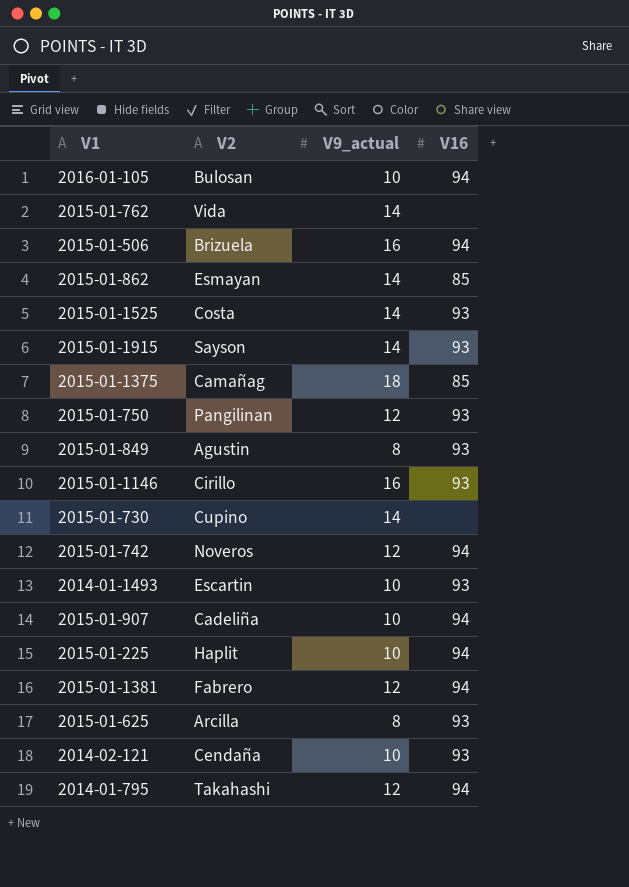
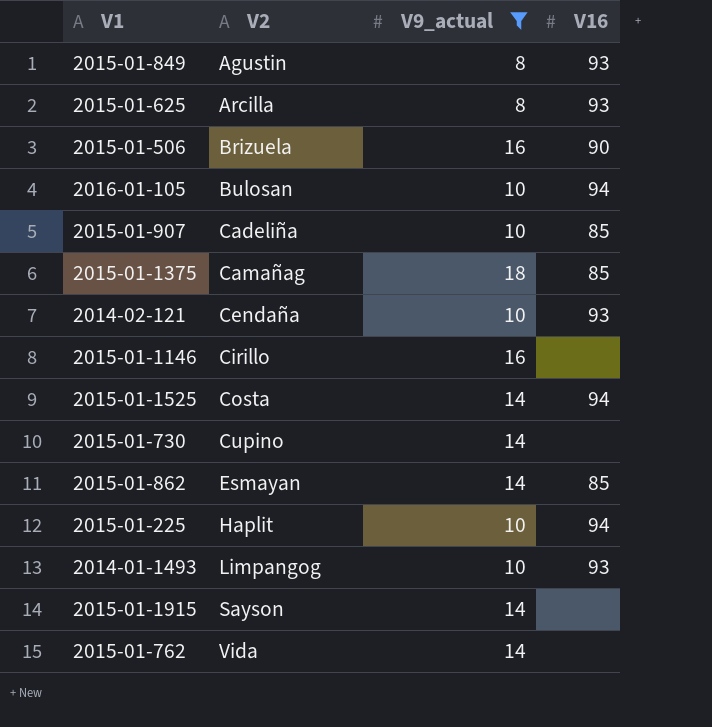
filter: none -> V9_actual != 12
row order: none -> V2 ascending
2015-01-506 | V16: 94 -> 90
2015-01-907 | V16: 94 -> 85
2015-01-1146 | V16: 93 -> none
2015-01-1525 | V16: 93 -> 94
2014-01-1493 | V2: Escartin -> Limpangog
2015-01-1915 | V16: 93 -> none

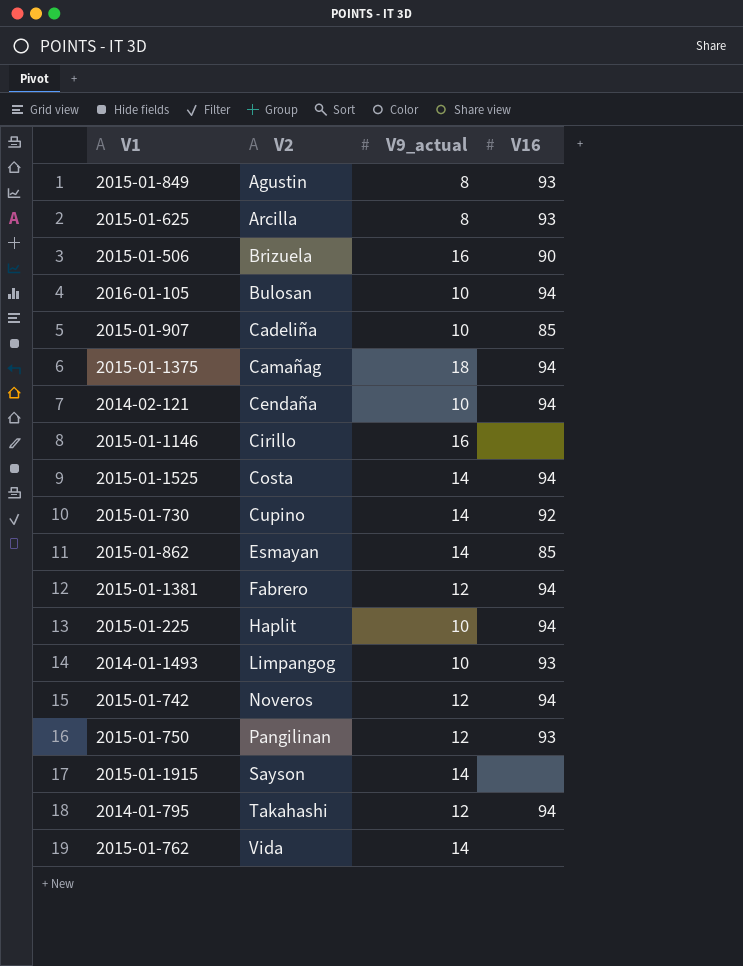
filter: V9_actual != 12 -> none
2015-01-1375 | V16: 85 -> 94
2014-02-121 | V16: 93 -> 94
2015-01-730 | V16: none -> 92

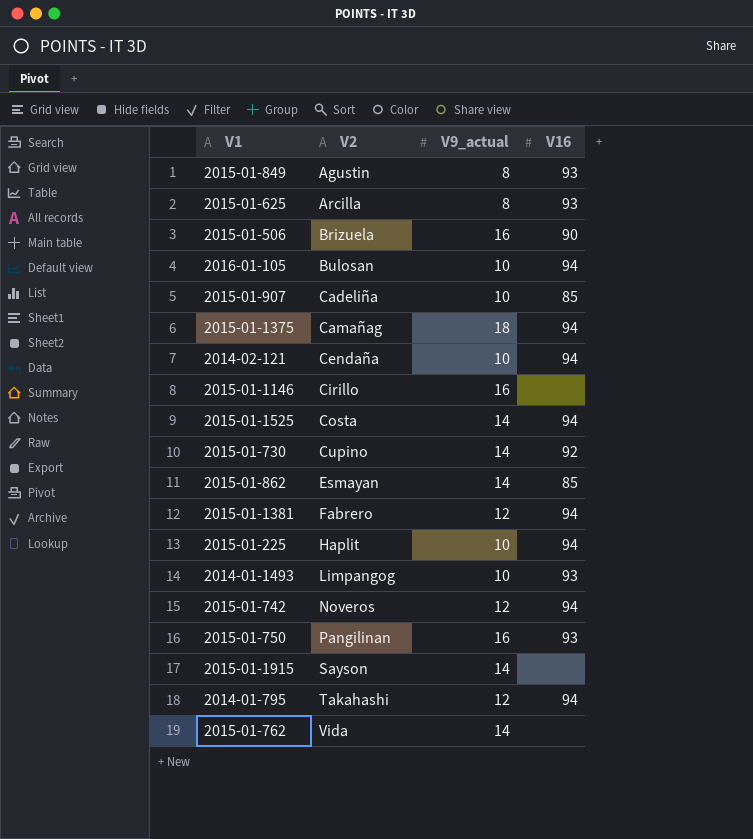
2015-01-750 | V9_actual: 12 -> 16

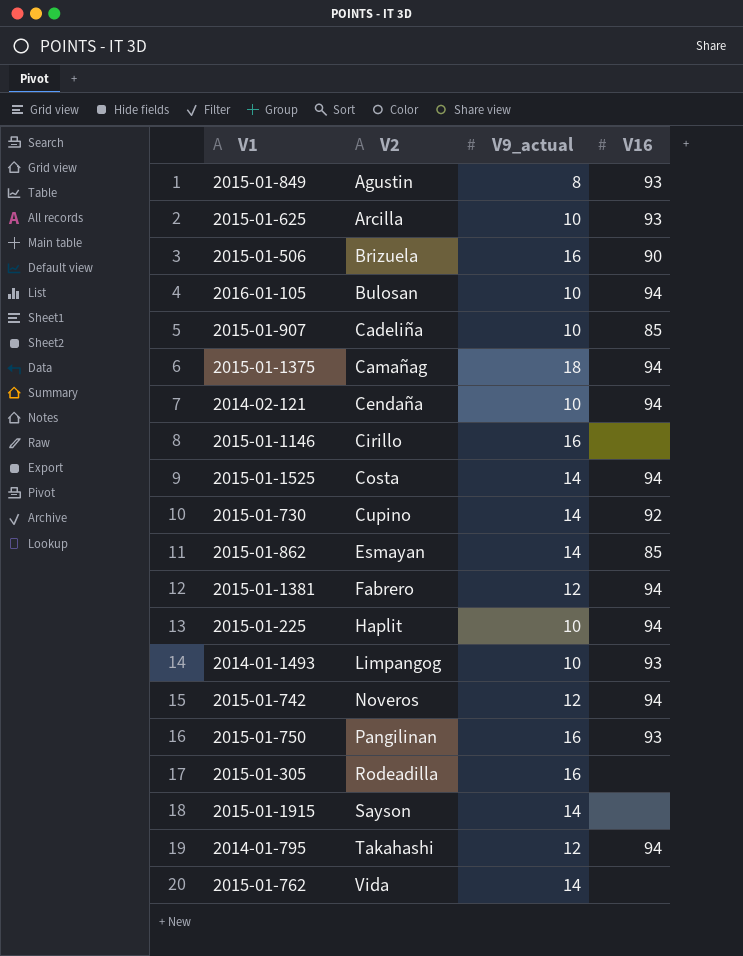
2015-01-625 | V9_actual: 8 -> 10
row 2015-01-305: none -> Rodeadilla | 16 | none

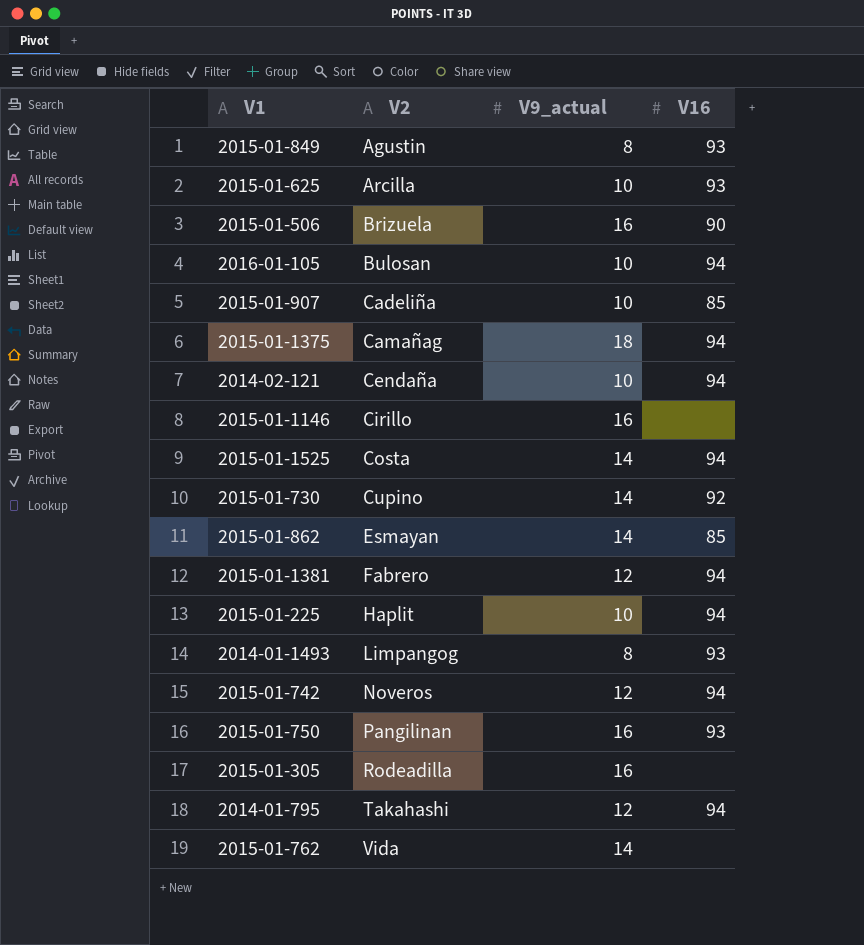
row 2015-01-1915: Sayson | 14 | none -> none
2014-01-1493 | V9_actual: 10 -> 8

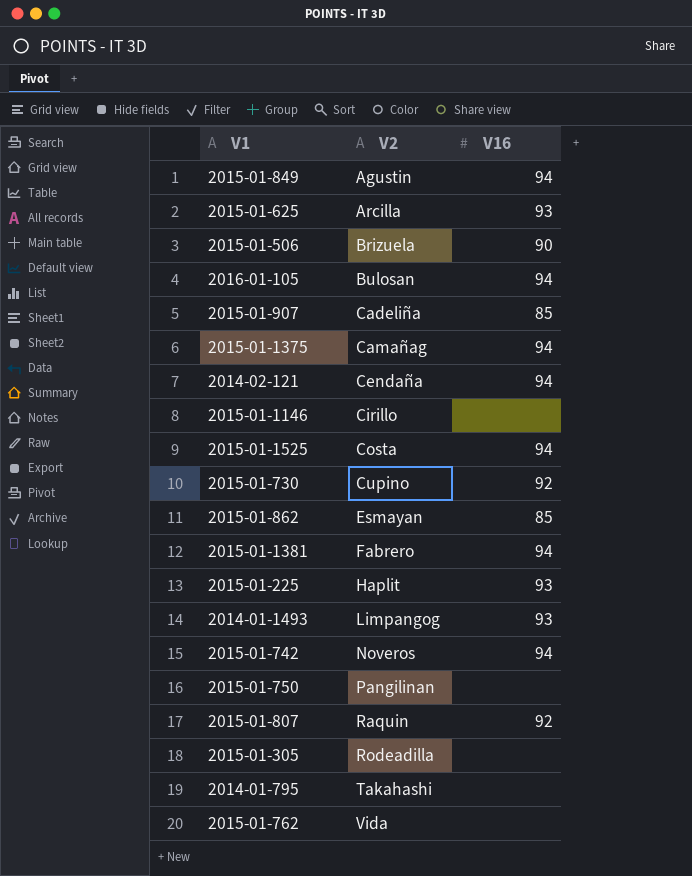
column V9_actual | position: 3 -> none
2015-01-849 | V16: 93 -> 94
2015-01-225 | V16: 94 -> 93
2015-01-750 | V16: 93 -> none
row 2015-01-807: none -> Raquin | 92
2014-01-795 | V16: 94 -> none

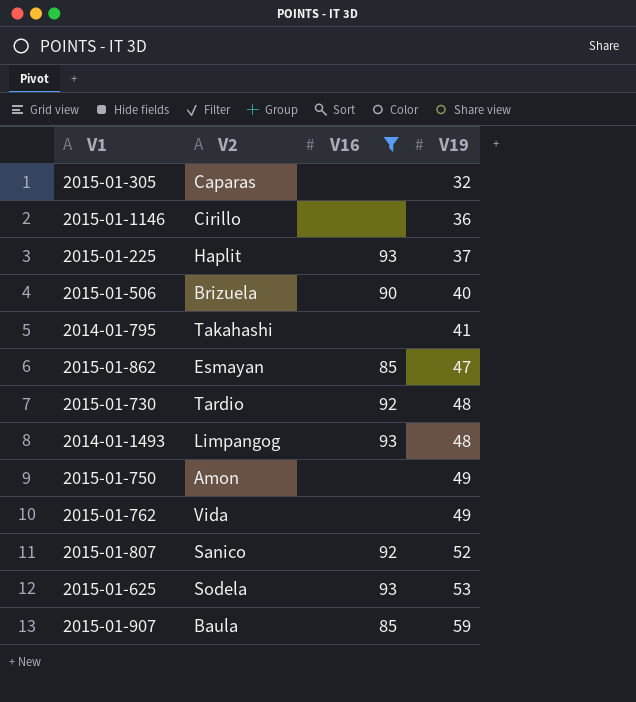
filter: none -> V16 != 94
row order: V2 ascending -> V19 ascending
column V19 | position: none -> 4
2015-01-305 | V2: Rodeadilla -> Caparas
2015-01-730 | V2: Cupino -> Tardio
2015-01-750 | V2: Pangilinan -> Amon
2015-01-807 | V2: Raquin -> Sanico
2015-01-625 | V2: Arcilla -> Sodela
2015-01-907 | V2: Cadeliña -> Baula

